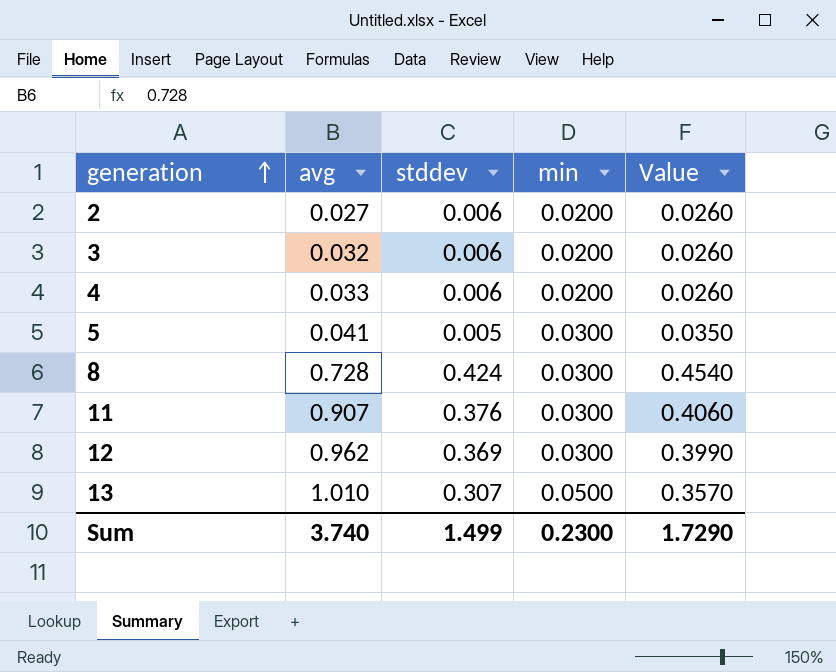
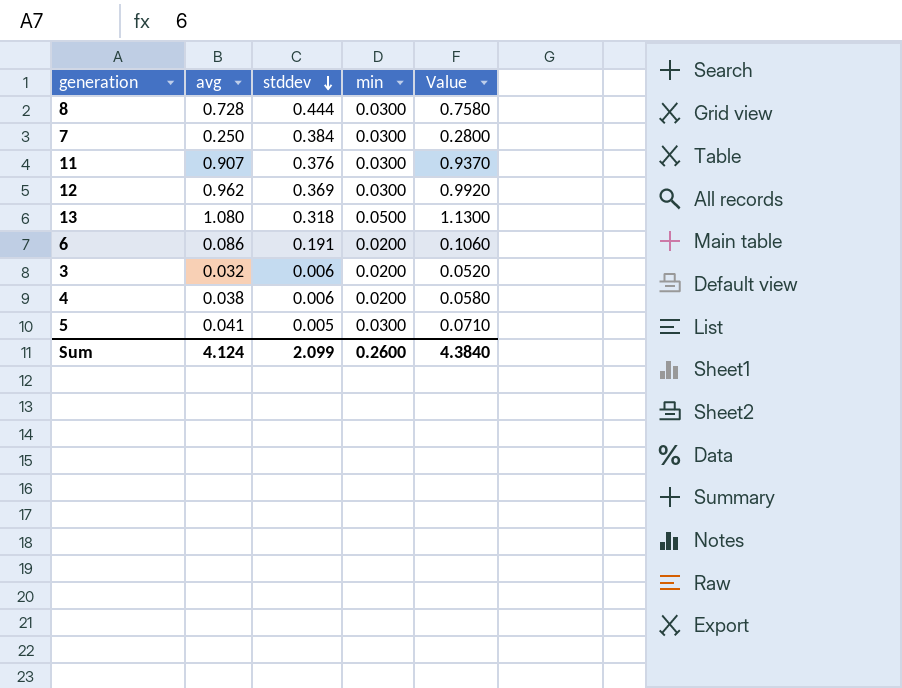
row order: generation ascending -> stddev descending
column Value | formula: [stddev] + [min] -> [avg] + [min]
row 2: 0.027 | 0.006 | 0.0200 | 0.0260 -> none
8 | stddev: 0.424 -> 0.444
row 7: none -> 0.250 | 0.384 | 0.0300 | 0.2800
13 | avg: 1.010 -> 1.080
13 | stddev: 0.307 -> 0.318
row 6: none -> 0.086 | 0.191 | 0.0200 | 0.1060
4 | avg: 0.033 -> 0.038
Sum | avg: 3.740 -> 4.124
Sum | stddev: 1.499 -> 2.099
Sum | min: 0.2300 -> 0.2600
Sum | Value: 1.7290 -> 4.3840

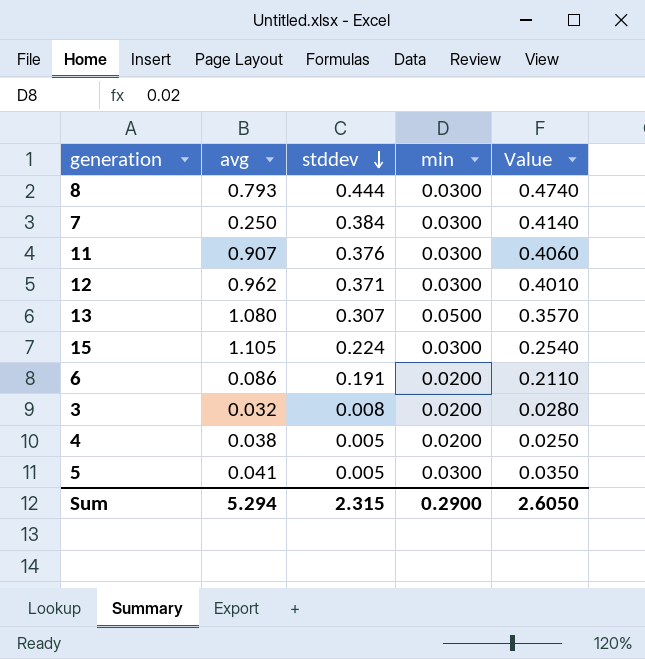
column Value | formula: [avg] + [min] -> [stddev] + [min]
8 | avg: 0.728 -> 0.793
12 | stddev: 0.369 -> 0.371
13 | stddev: 0.318 -> 0.307
row 15: none -> 1.105 | 0.224 | 0.0300 | 0.2540
3 | stddev: 0.006 -> 0.008
4 | stddev: 0.006 -> 0.005
Sum | avg: 4.124 -> 5.294
Sum | stddev: 2.099 -> 2.315
Sum | min: 0.2600 -> 0.2900
Sum | Value: 4.3840 -> 2.6050

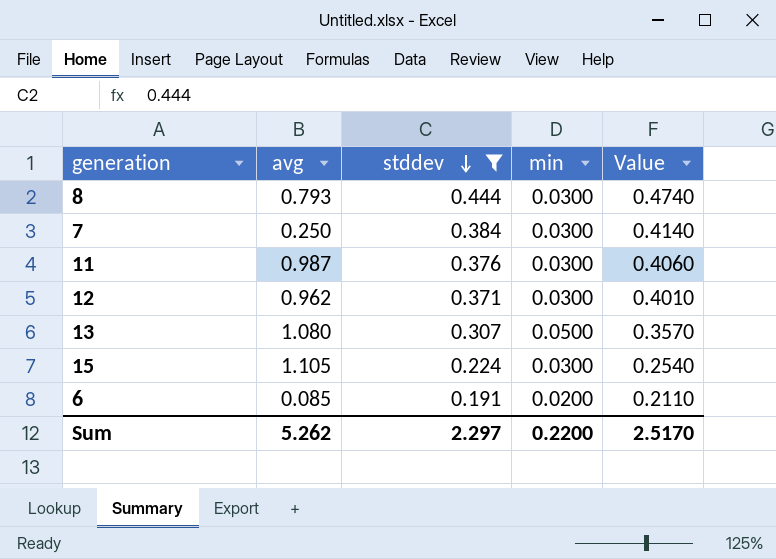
filter: none -> stddev >= 0.191
11 | avg: 0.907 -> 0.987
6 | avg: 0.086 -> 0.085
Sum | avg: 5.294 -> 5.262
Sum | stddev: 2.315 -> 2.297
Sum | min: 0.2900 -> 0.2200
Sum | Value: 2.6050 -> 2.5170

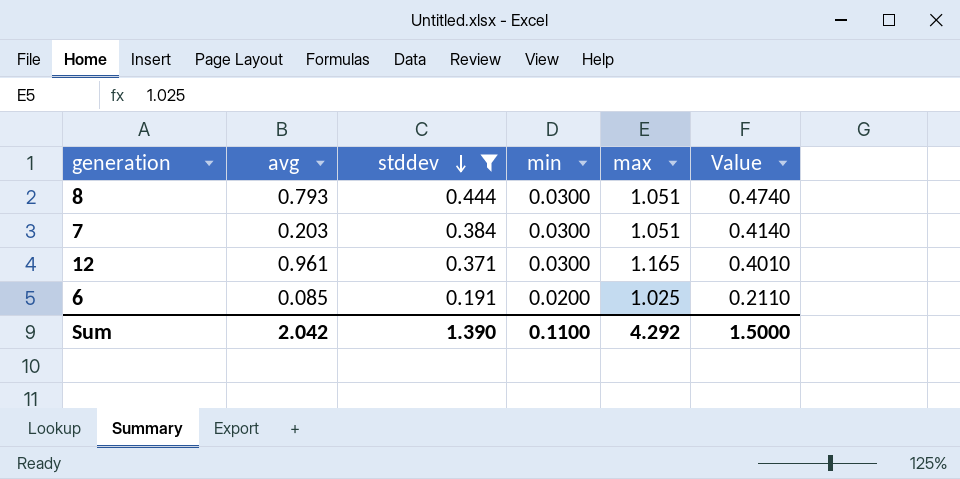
column max | position: none -> 5
row 11: 0.987 | 0.376 | 0.0300 | 0.4060 -> none
row 13: 1.080 | 0.307 | 0.0500 | 0.3570 -> none
row 15: 1.105 | 0.224 | 0.0300 | 0.2540 -> none
7 | avg: 0.250 -> 0.203
12 | avg: 0.962 -> 0.961
Sum | avg: 5.262 -> 2.042
Sum | stddev: 2.297 -> 1.390
Sum | min: 0.2200 -> 0.1100
Sum | Value: 2.5170 -> 1.5000

